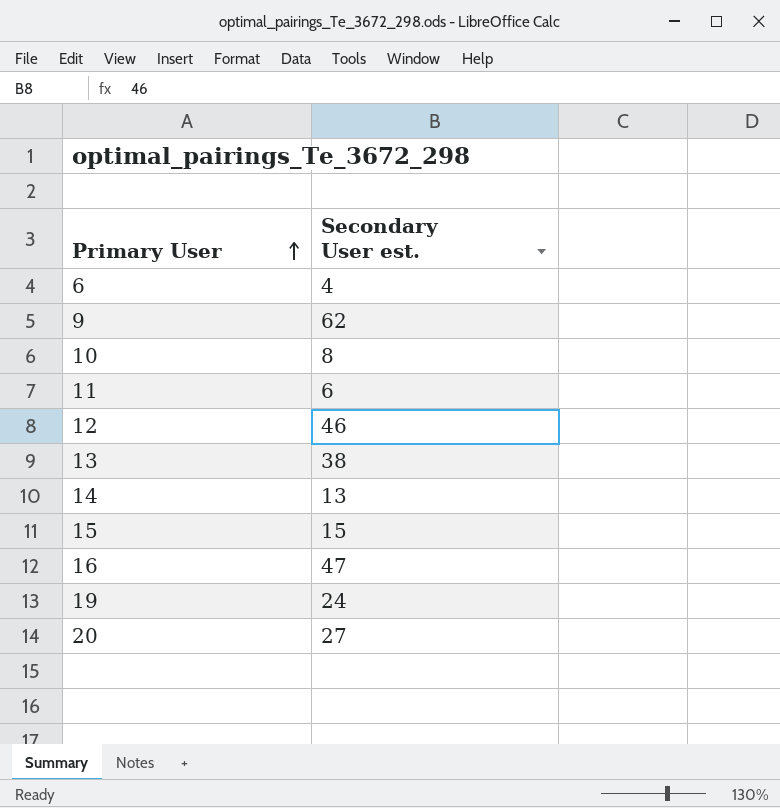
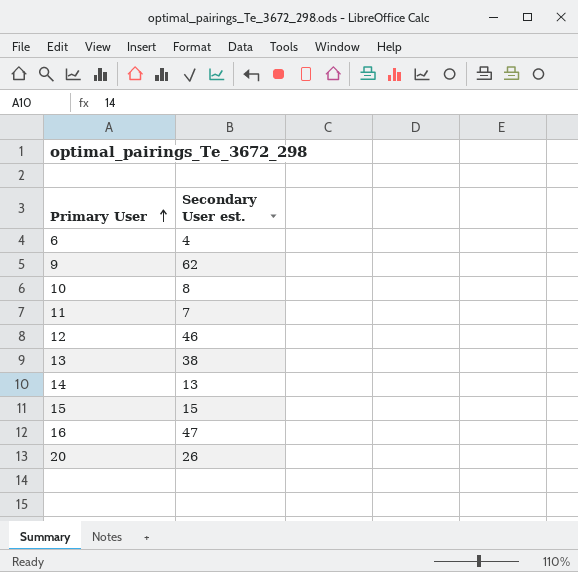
row 19: 24 -> none
11 | Secondary User est.: 6 -> 7
20 | Secondary User est.: 27 -> 26

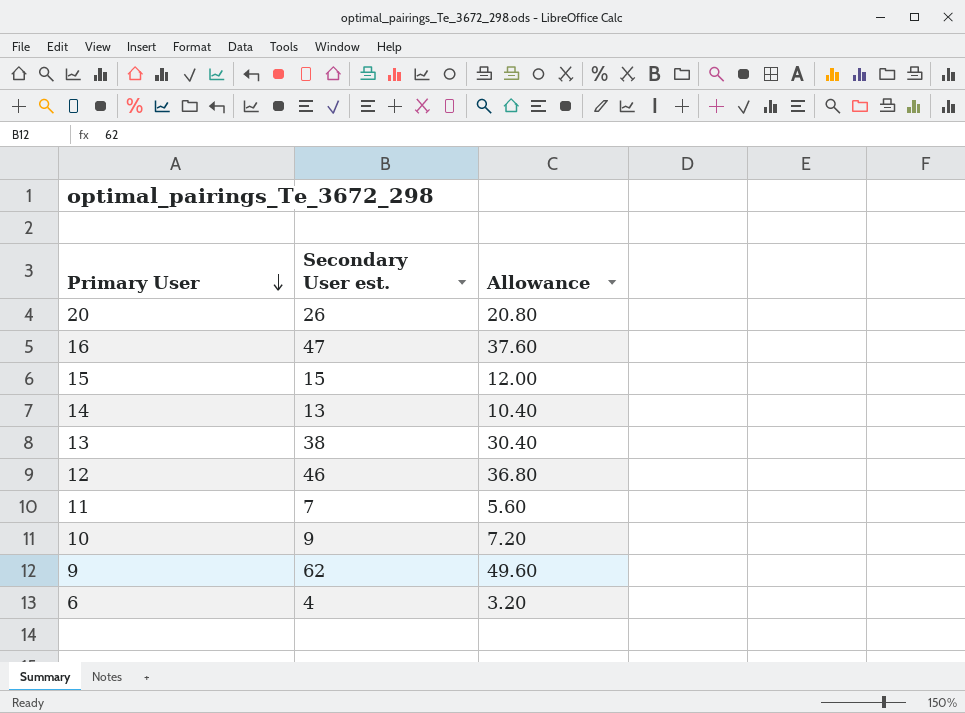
row order: Primary User ascending -> Primary User descending
column Allowance | formula: none -> [Secondary User est.] * 0.8
10 | Secondary User est.: 8 -> 9

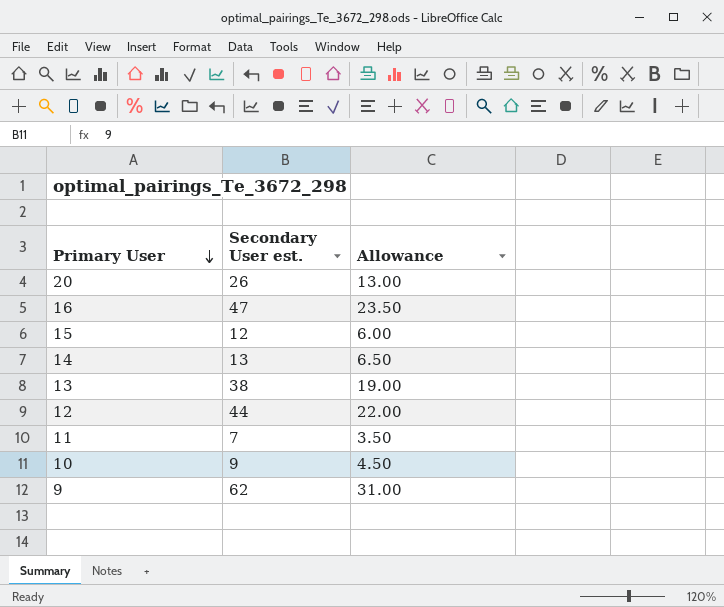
column Allowance | formula: [Secondary User est.] * 0.8 -> [Secondary User est.] * 0.5
row 6: 4 | 3.20 -> none
15 | Secondary User est.: 15 -> 12
12 | Secondary User est.: 46 -> 44

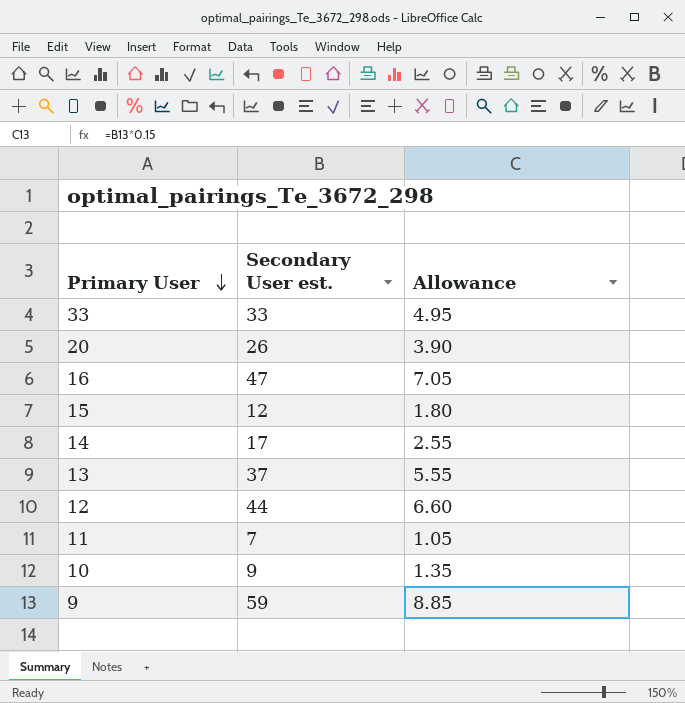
column Allowance | formula: [Secondary User est.] * 0.5 -> [Secondary User est.] * 0.15
row 33: none -> 33 | 4.95
14 | Secondary User est.: 13 -> 17
13 | Secondary User est.: 38 -> 37
9 | Secondary User est.: 62 -> 59

